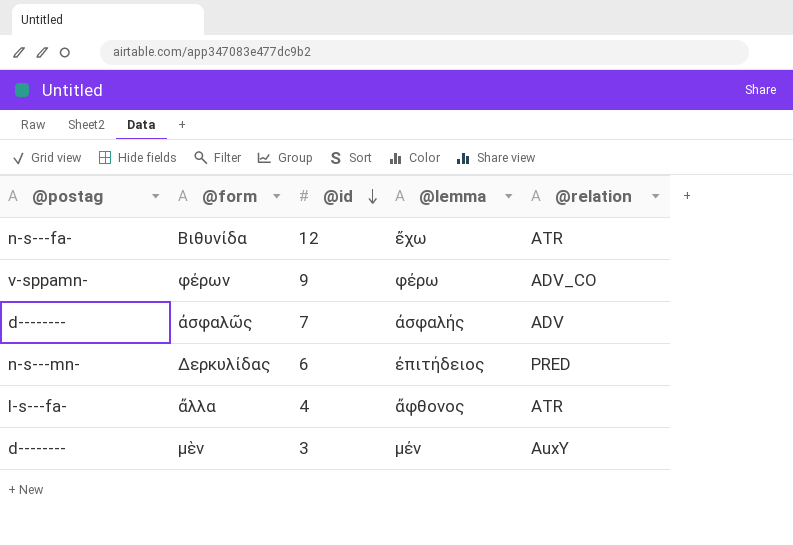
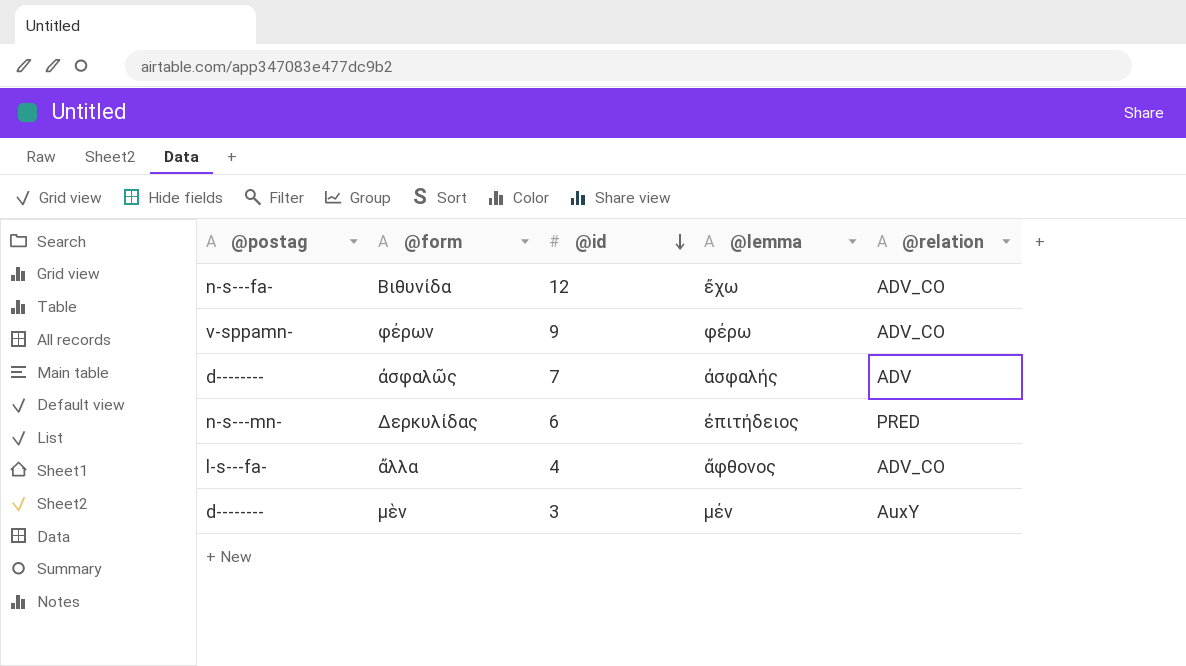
Βιθυνίδα | @relation: ATR -> ADV_CO
ἄλλα | @relation: ATR -> ADV_CO

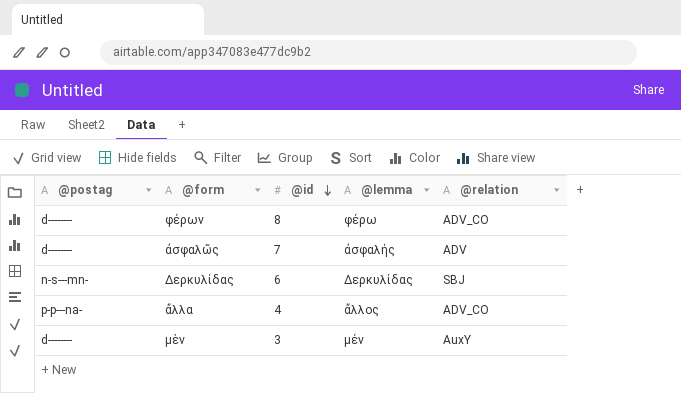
row Βιθυνίδα: n-s---fa- | 12 | ἔχω | ADV_CO -> none
φέρων | @postag: v-sppamn- -> d--------
φέρων | @id: 9 -> 8
Δερκυλίδας | @lemma: ἐπιτήδειος -> Δερκυλίδας
Δερκυλίδας | @relation: PRED -> SBJ
ἄλλα | @postag: l-s---fa- -> p-p---na-
ἄλλα | @lemma: ἄφθονος -> ἄλλος

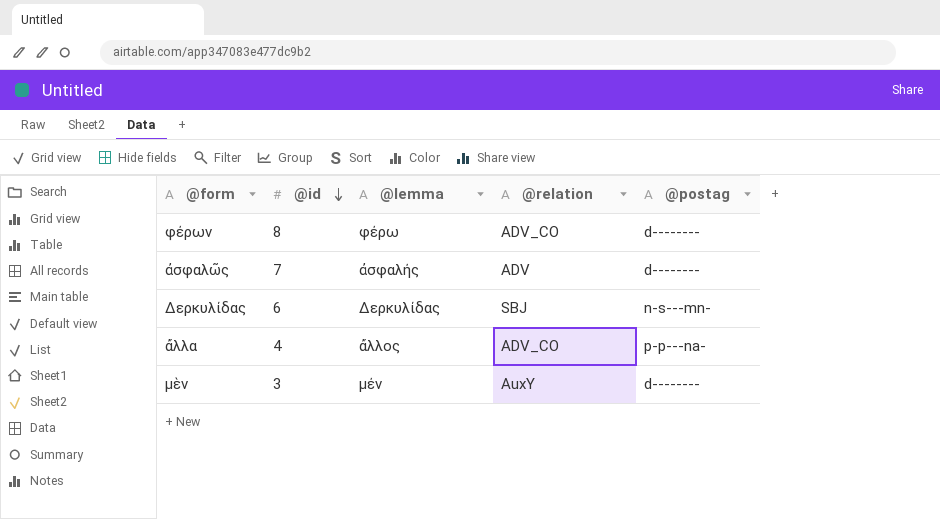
column @postag | position: 1 -> 5

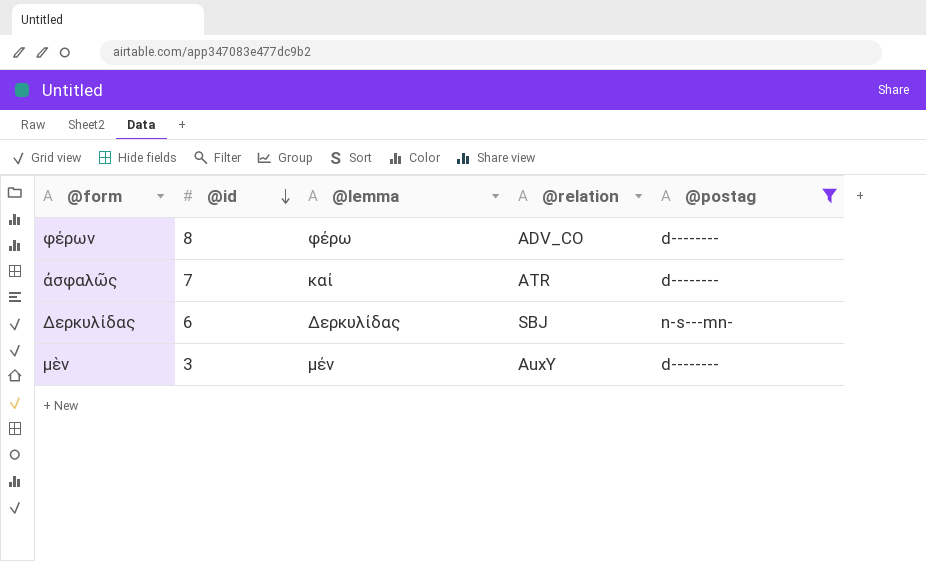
filter: none -> @postag != p-p---na-
ἀσφαλῶς | @lemma: ἀσφαλής -> καί
ἀσφαλῶς | @relation: ADV -> ATR

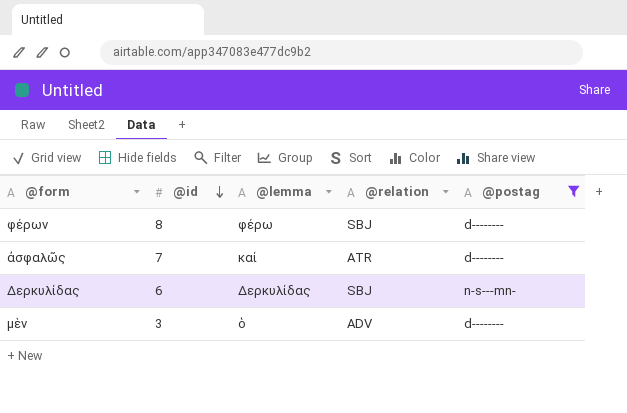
φέρων | @relation: ADV_CO -> SBJ
μὲν | @lemma: μέν -> ὁ
μὲν | @relation: AuxY -> ADV

